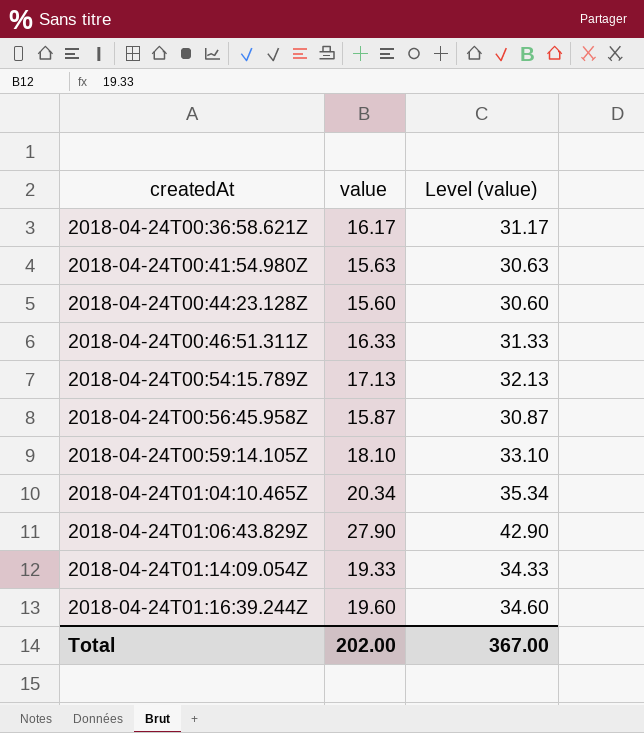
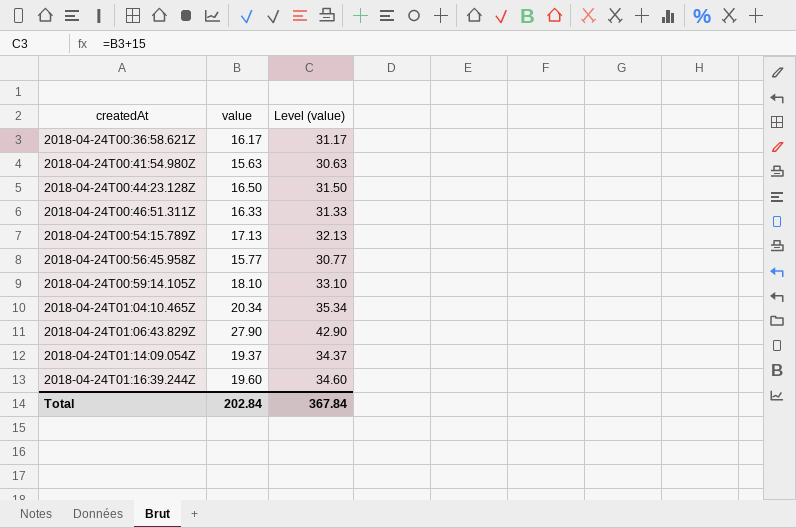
2018-04-24T00:44:23.128Z | value: 15.60 -> 16.50
2018-04-24T00:44:23.128Z | Level (value): 30.60 -> 31.50
2018-04-24T00:56:45.958Z | value: 15.87 -> 15.77
2018-04-24T00:56:45.958Z | Level (value): 30.87 -> 30.77
2018-04-24T01:14:09.054Z | value: 19.33 -> 19.37
2018-04-24T01:14:09.054Z | Level (value): 34.33 -> 34.37
Total | value: 202.00 -> 202.84
Total | Level (value): 367.00 -> 367.84

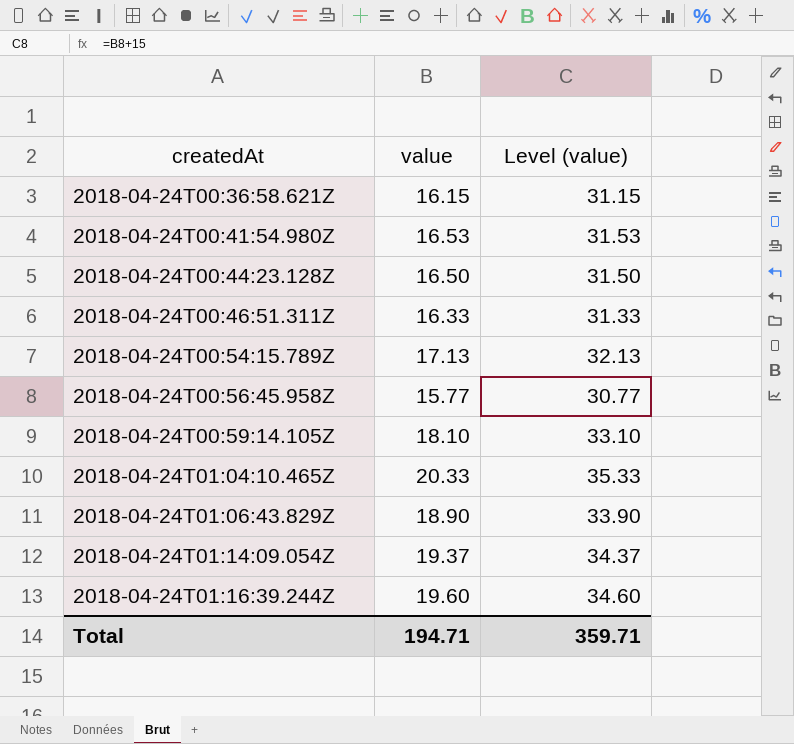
2018-04-24T00:36:58.621Z | value: 16.17 -> 16.15
2018-04-24T00:36:58.621Z | Level (value): 31.17 -> 31.15
2018-04-24T00:41:54.980Z | value: 15.63 -> 16.53
2018-04-24T00:41:54.980Z | Level (value): 30.63 -> 31.53
2018-04-24T01:04:10.465Z | value: 20.34 -> 20.33
2018-04-24T01:04:10.465Z | Level (value): 35.34 -> 35.33
2018-04-24T01:06:43.829Z | value: 27.90 -> 18.90
2018-04-24T01:06:43.829Z | Level (value): 42.90 -> 33.90
Total | value: 202.84 -> 194.71
Total | Level (value): 367.84 -> 359.71

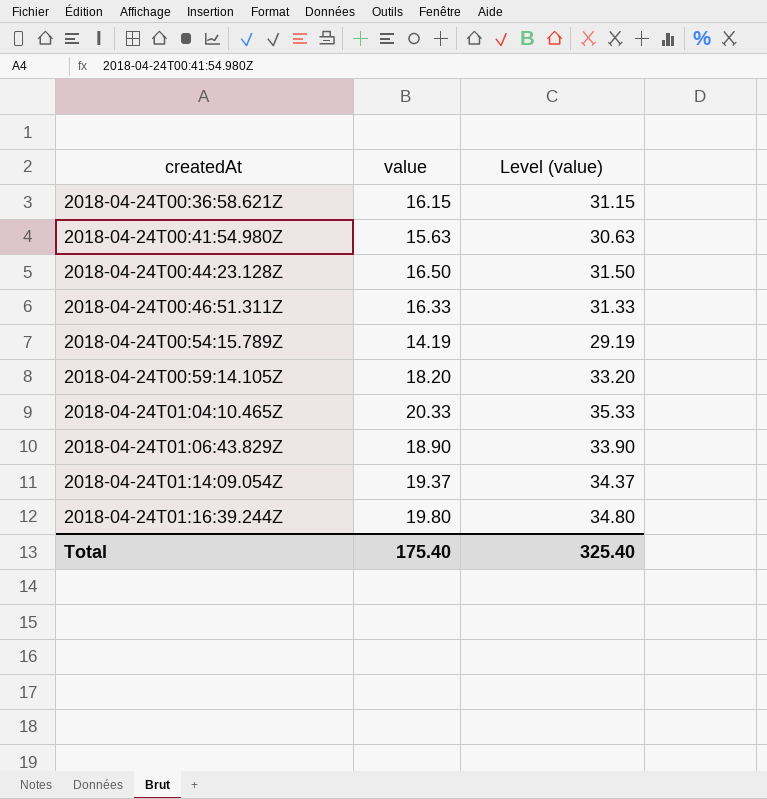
row 2018-04-24T00:56:45.958Z: 15.77 | 30.77 -> none
2018-04-24T00:41:54.980Z | value: 16.53 -> 15.63
2018-04-24T00:41:54.980Z | Level (value): 31.53 -> 30.63
2018-04-24T00:54:15.789Z | value: 17.13 -> 14.19
2018-04-24T00:54:15.789Z | Level (value): 32.13 -> 29.19
2018-04-24T00:59:14.105Z | value: 18.10 -> 18.20
2018-04-24T00:59:14.105Z | Level (value): 33.10 -> 33.20
2018-04-24T01:16:39.244Z | value: 19.60 -> 19.80
2018-04-24T01:16:39.244Z | Level (value): 34.60 -> 34.80
Total | value: 194.71 -> 175.40
Total | Level (value): 359.71 -> 325.40

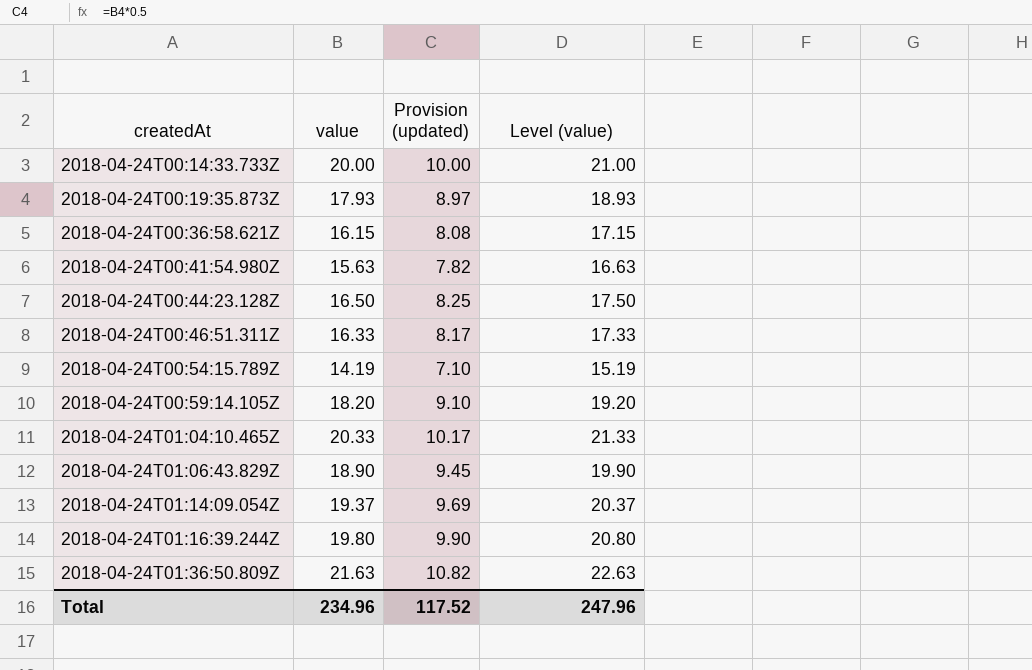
column Provision (updated) | formula: none -> [value] * 0.5
column Level (value) | formula: [value] + 15 -> [value] + 1
row 2018-04-24T00:14:33.733Z: none -> 20.00 | 10.00 | 21.00
row 2018-04-24T00:19:35.873Z: none -> 17.93 | 8.97 | 18.93
row 2018-04-24T01:36:50.809Z: none -> 21.63 | 10.82 | 22.63
Total | value: 175.40 -> 234.96
Total | Level (value): 325.40 -> 247.96

